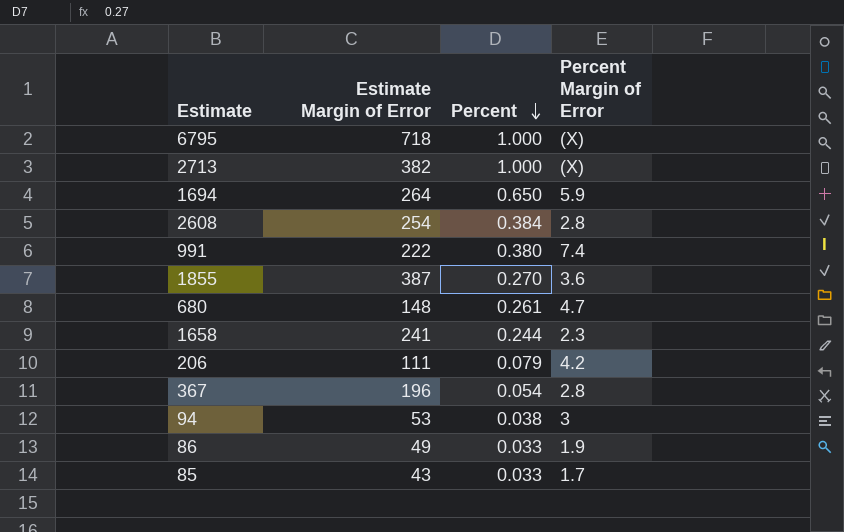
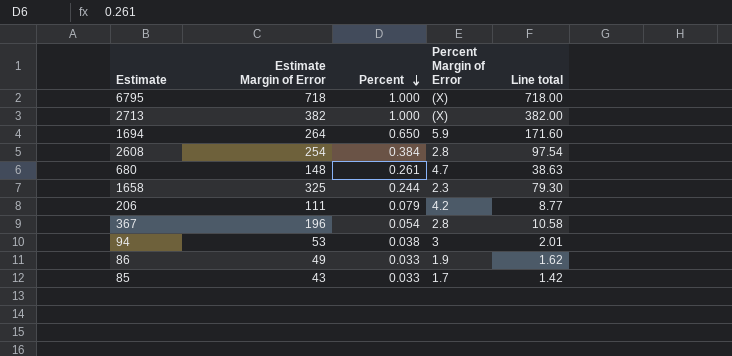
column Line total | formula: none -> [Estimate Margin of Error] * [Percent]
row 991: 222 | 0.380 | 7.4 -> none
row 1855: 387 | 0.270 | 3.6 -> none
1658 | Estimate Margin of Error: 241 -> 325

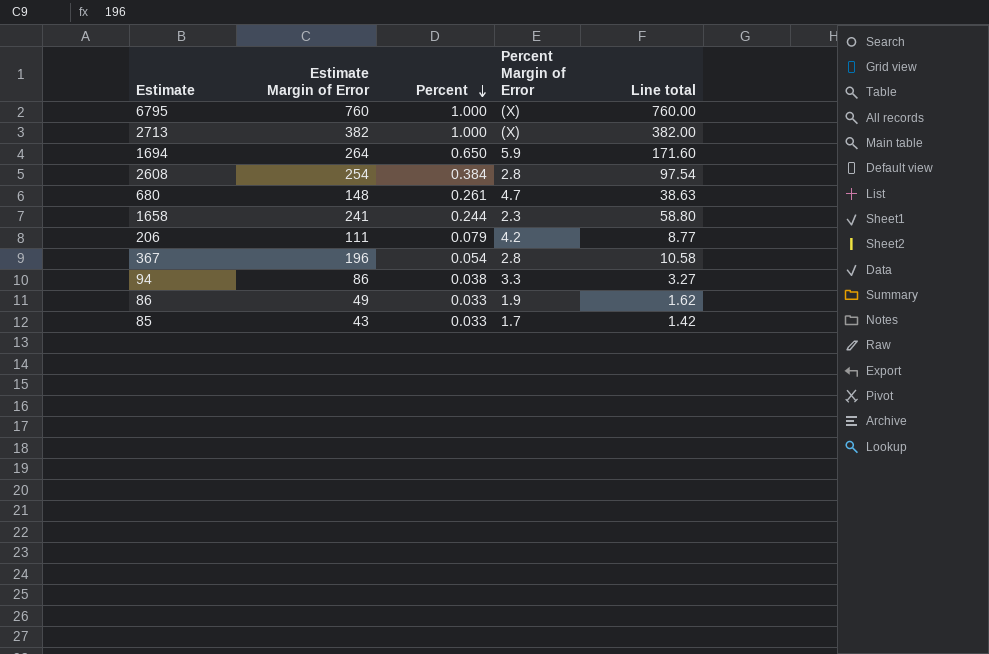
6795 | Estimate Margin of Error: 718 -> 760
6795 | Line total: 718.00 -> 760.00
1658 | Estimate Margin of Error: 325 -> 241
1658 | Line total: 79.30 -> 58.80
94 | Estimate Margin of Error: 53 -> 86
94 | Percent Margin of Error: 3 -> 3.3
94 | Line total: 2.01 -> 3.27

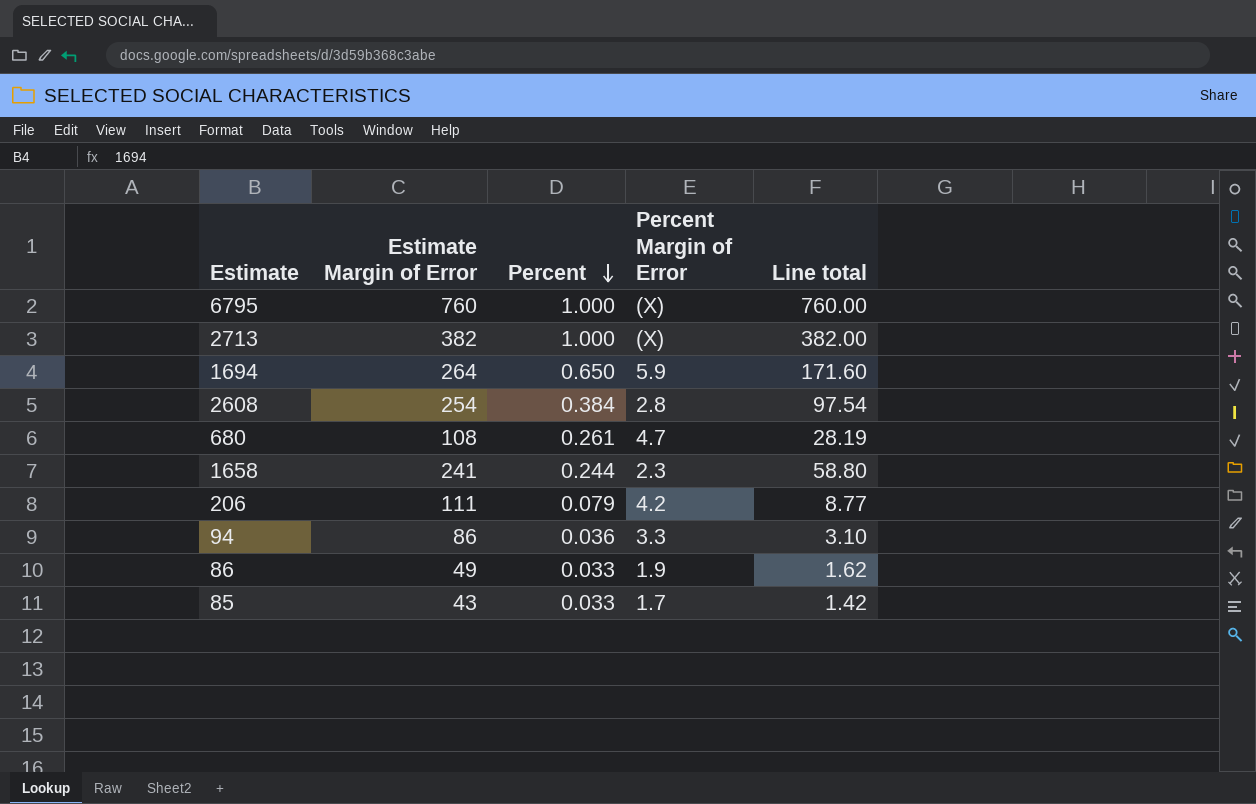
row 367: 196 | 0.054 | 2.8 | 10.58 -> none
680 | Estimate Margin of Error: 148 -> 108
680 | Line total: 38.63 -> 28.19
94 | Percent: 0.038 -> 0.036
94 | Line total: 3.27 -> 3.10

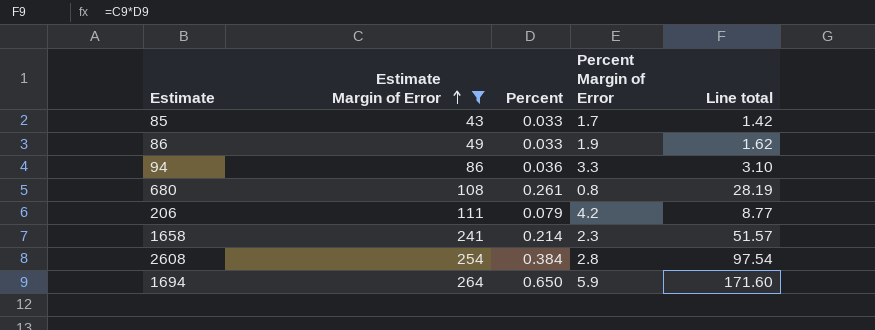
filter: none -> Estimate Margin of Error <= 264
row order: Percent descending -> Estimate Margin of Error ascending
680 | Percent Margin of Error: 4.7 -> 0.8
1658 | Percent: 0.244 -> 0.214
1658 | Line total: 58.80 -> 51.57

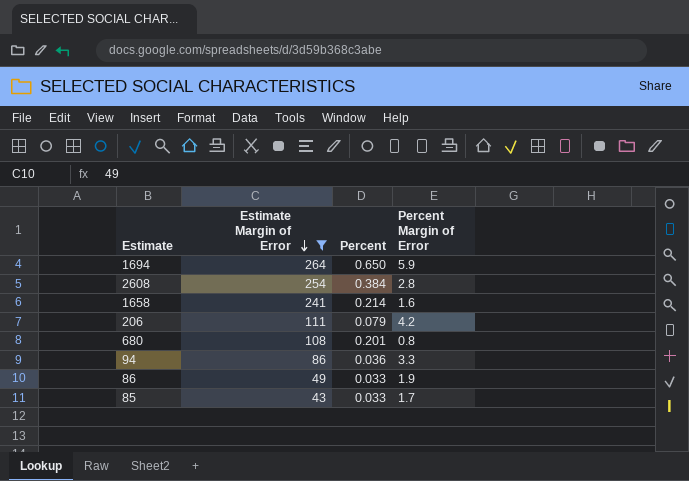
row order: Estimate Margin of Error ascending -> Estimate Margin of Error descending
column Line total | formula: [Estimate Margin of Error] * [Percent] -> none
1658 | Percent Margin of Error: 2.3 -> 1.6
680 | Percent: 0.261 -> 0.201

